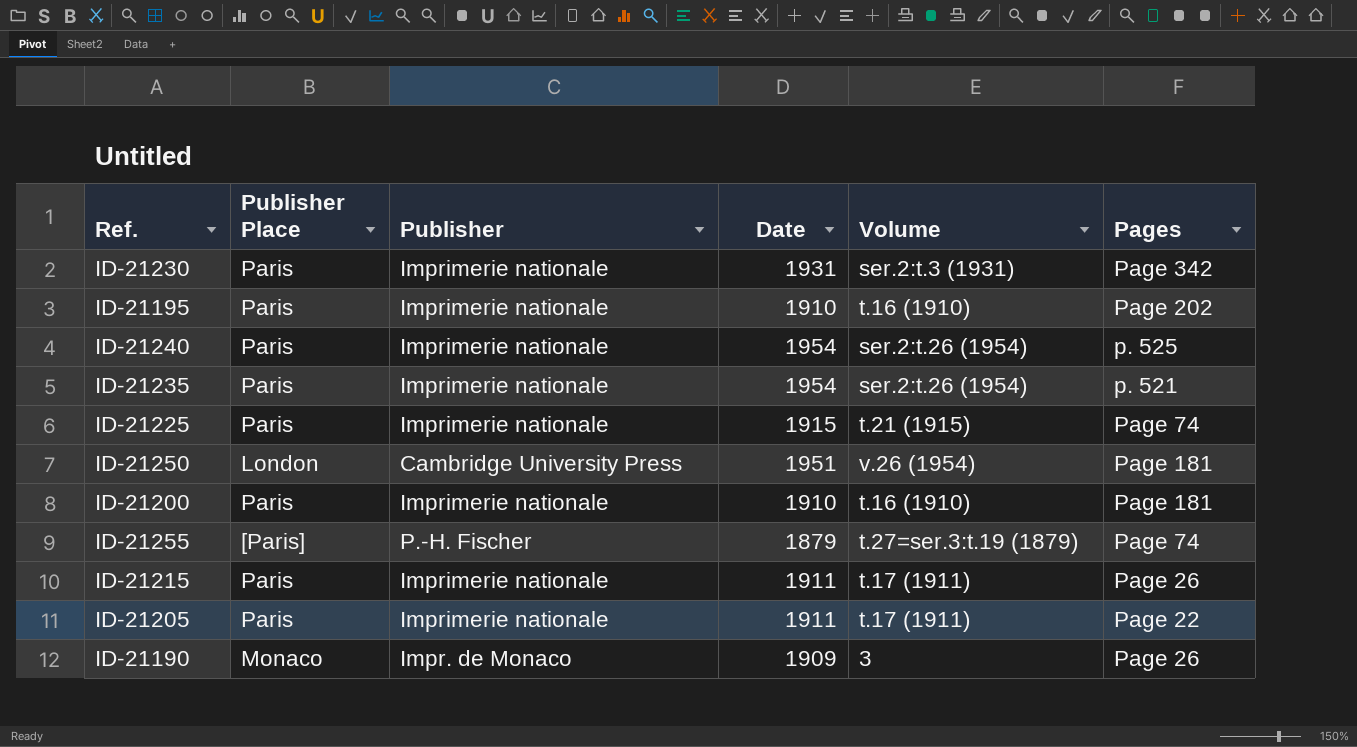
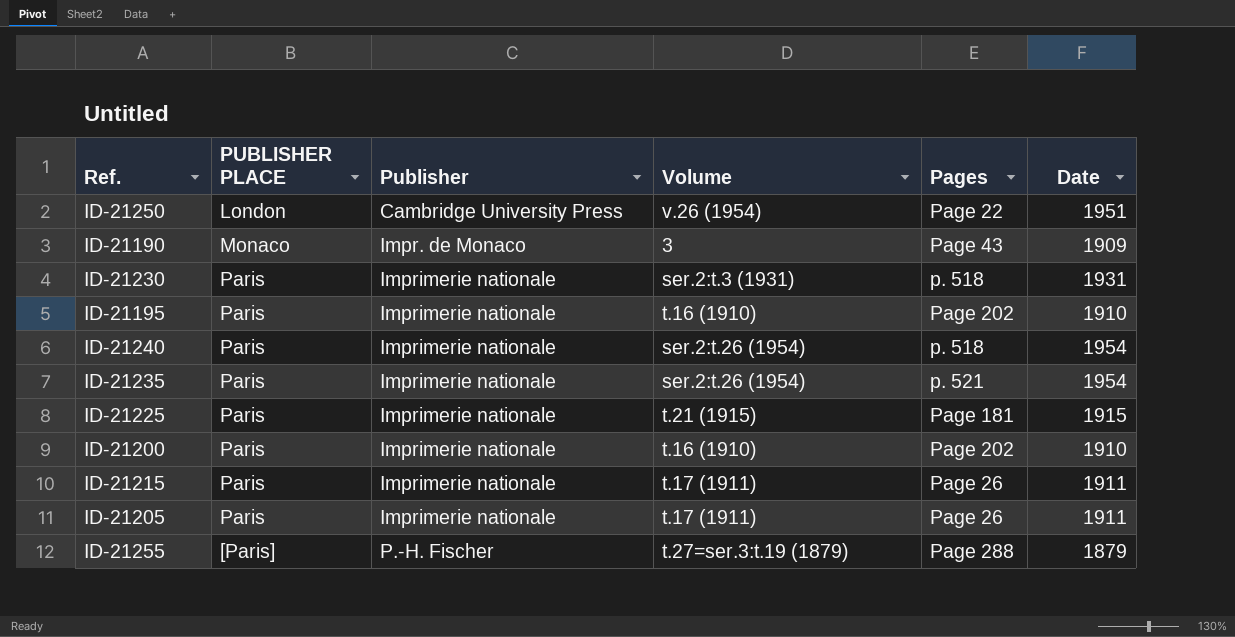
row order: none -> Publisher ascending
column name: Publisher Place -> PUBLISHER PLACE
column Date | position: 4 -> 6
ID-21250 | Pages: Page 181 -> Page 22
ID-21190 | Pages: Page 26 -> Page 43
ID-21230 | Pages: Page 342 -> p. 518
ID-21240 | Pages: p. 525 -> p. 518
ID-21225 | Pages: Page 74 -> Page 181
ID-21200 | Pages: Page 181 -> Page 202
ID-21205 | Pages: Page 22 -> Page 26
ID-21255 | Pages: Page 74 -> Page 288

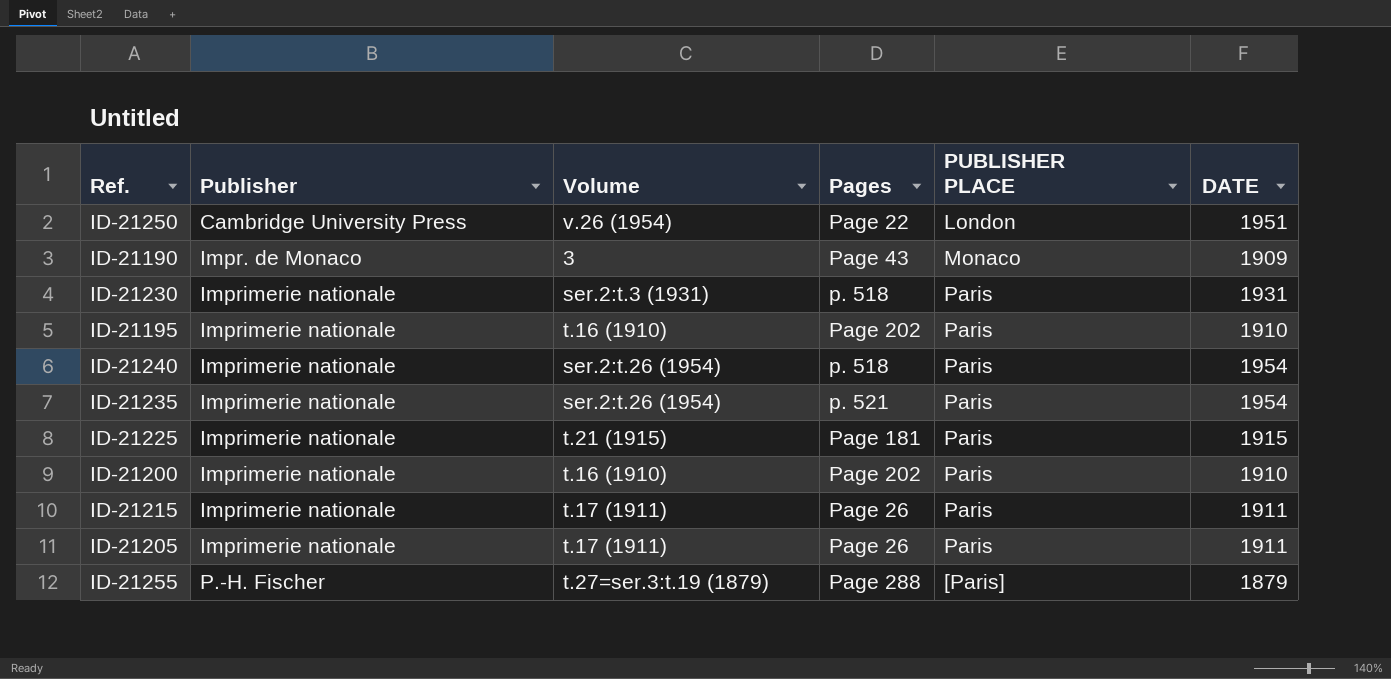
column PUBLISHER PLACE | position: 2 -> 5
column name: Date -> DATE

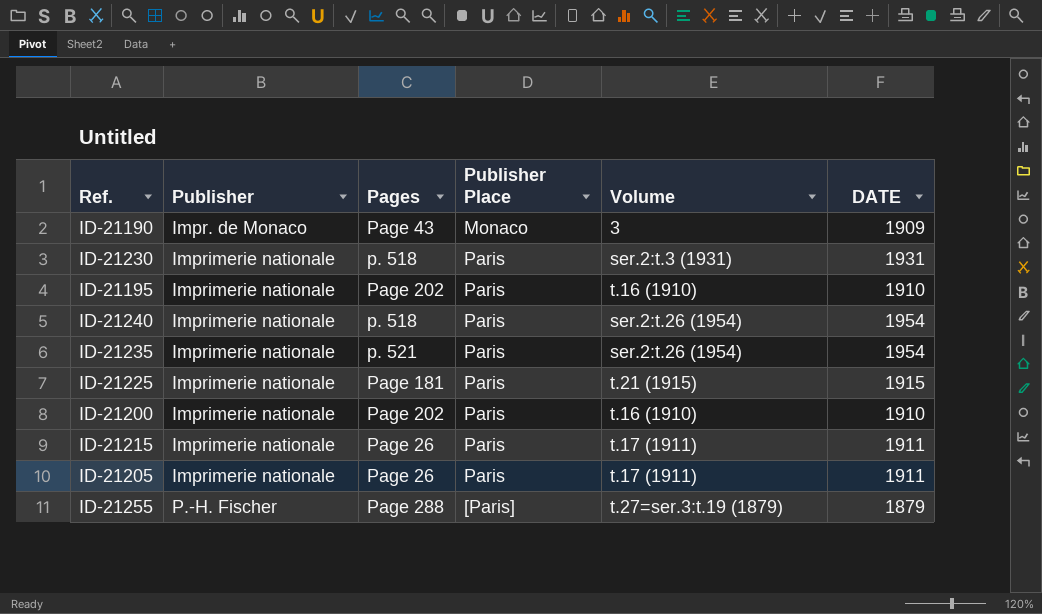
column name: PUBLISHER PLACE -> Publisher Place
column Volume | position: 3 -> 5
row ID-21250: Cambridge University Press | v.26 (1954) | Page 22 | London | 1951 -> none

